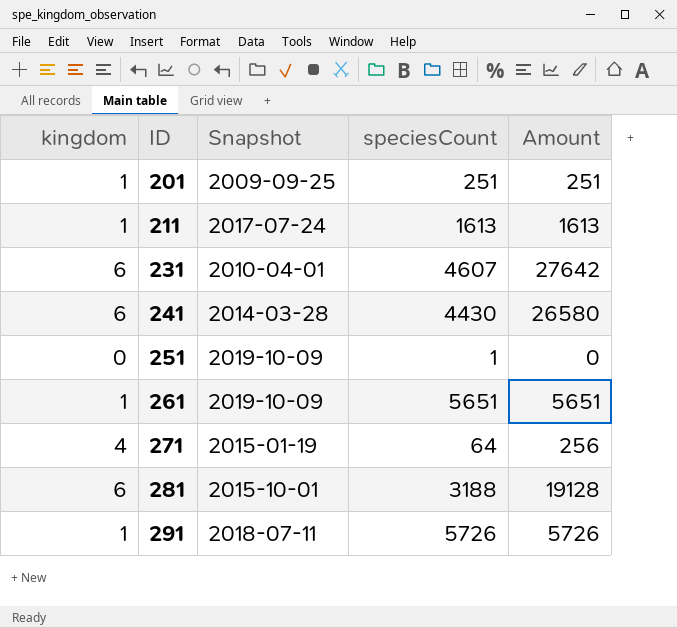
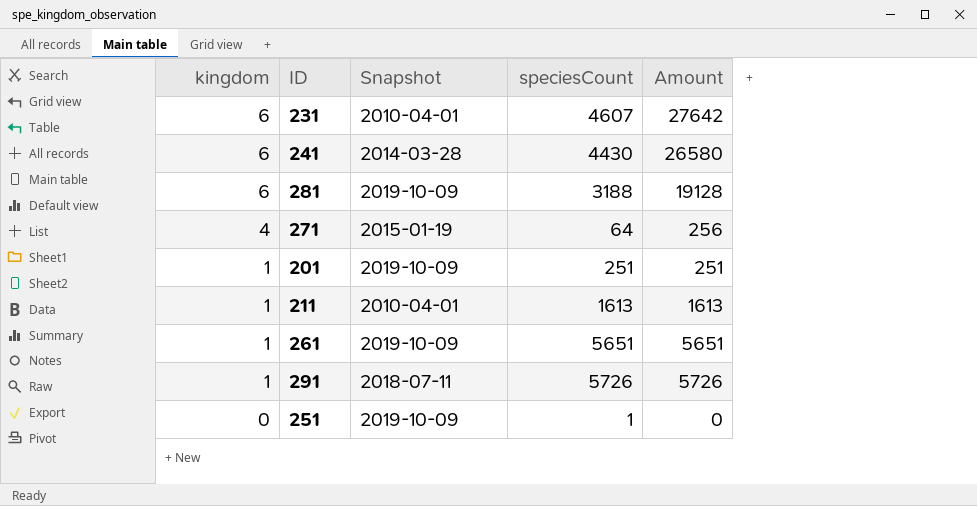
row order: ID ascending -> kingdom descending
281 | Snapshot: 2015-10-01 -> 2019-10-09
201 | Snapshot: 2009-09-25 -> 2019-10-09
211 | Snapshot: 2017-07-24 -> 2010-04-01

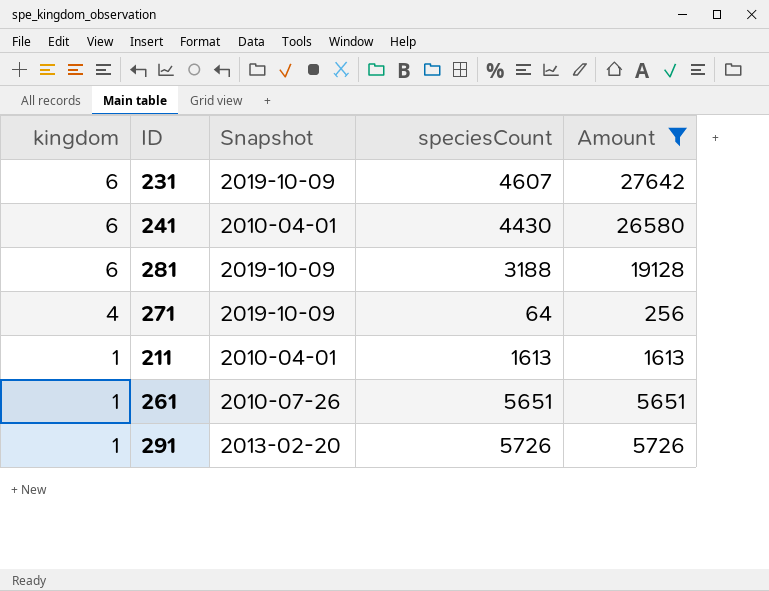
filter: none -> Amount >= 256
231 | Snapshot: 2010-04-01 -> 2019-10-09
241 | Snapshot: 2014-03-28 -> 2010-04-01
271 | Snapshot: 2015-01-19 -> 2019-10-09
261 | Snapshot: 2019-10-09 -> 2010-07-26
291 | Snapshot: 2018-07-11 -> 2013-02-20

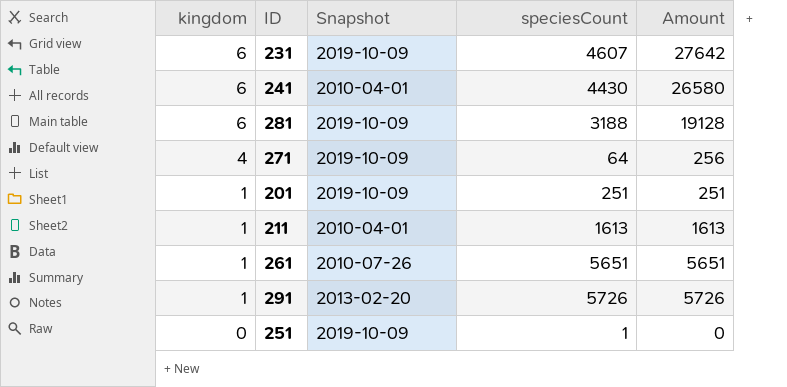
filter: Amount >= 256 -> none

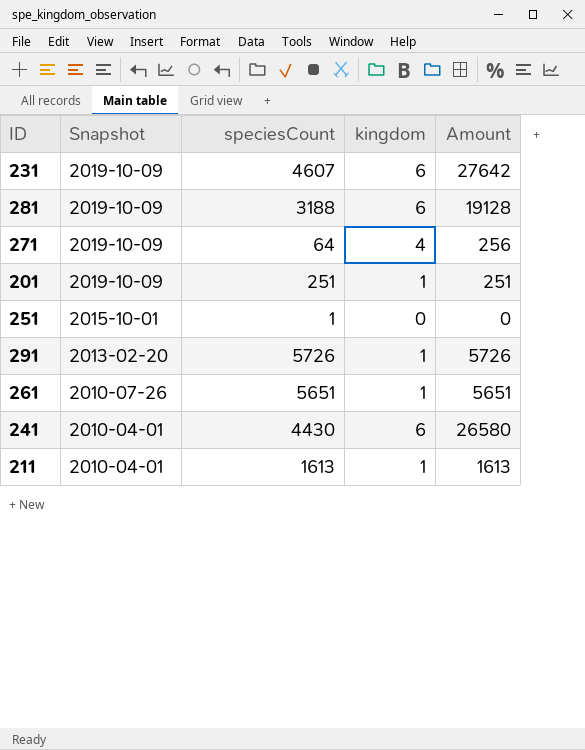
row order: kingdom descending -> Snapshot descending
column kingdom | position: 1 -> 4
251 | Snapshot: 2019-10-09 -> 2015-10-01

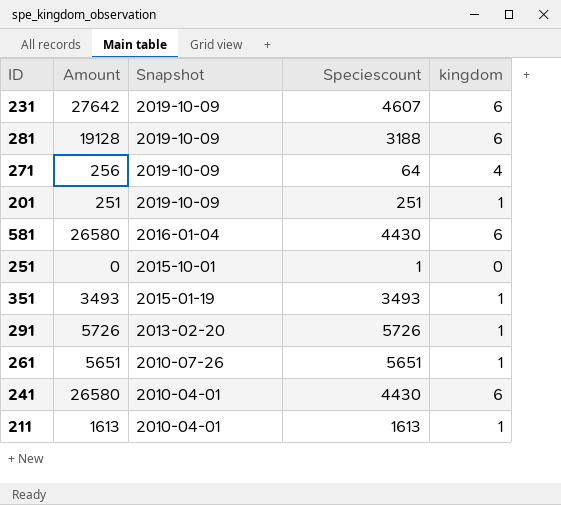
column Amount | position: 5 -> 2
column name: speciesCount -> Speciescount
row 581: none -> 26580 | 2016-01-04 | 4430 | 6
row 351: none -> 3493 | 2015-01-19 | 3493 | 1

